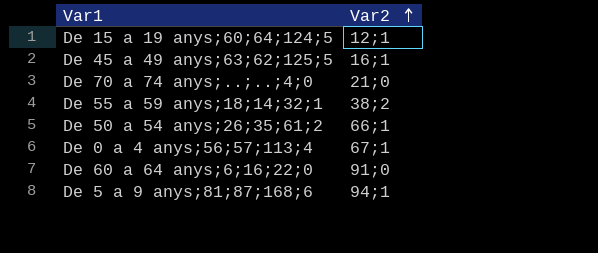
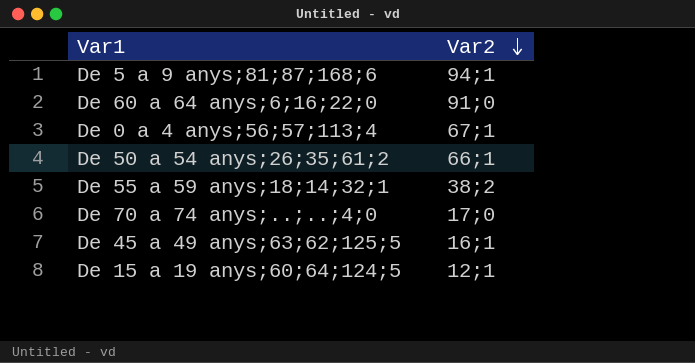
row order: Var2 ascending -> Var2 descending
De 70 a 74 anys;..;..;4;0 | Var2: 21;0 -> 17;0

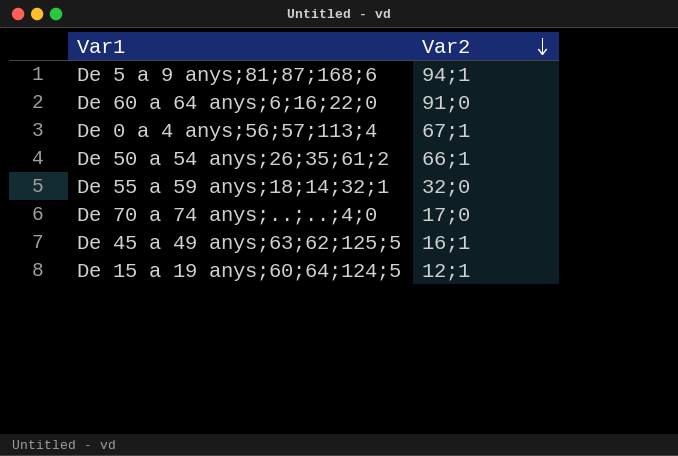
De 55 a 59 anys;18;14;32;1 | Var2: 38;2 -> 32;0

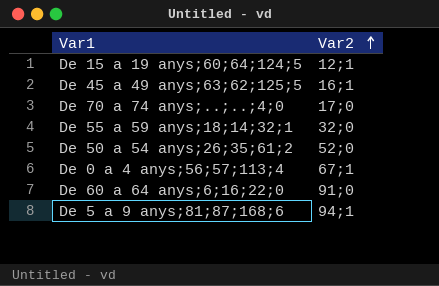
row order: Var2 descending -> Var2 ascending
De 50 a 54 anys;26;35;61;2 | Var2: 66;1 -> 52;0

